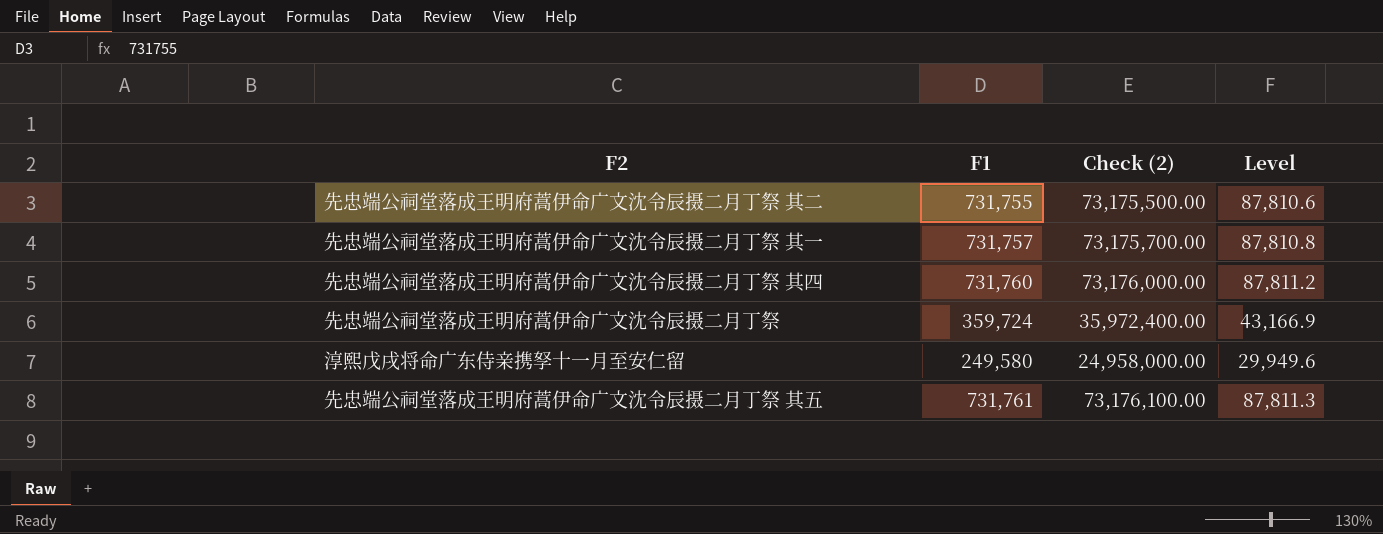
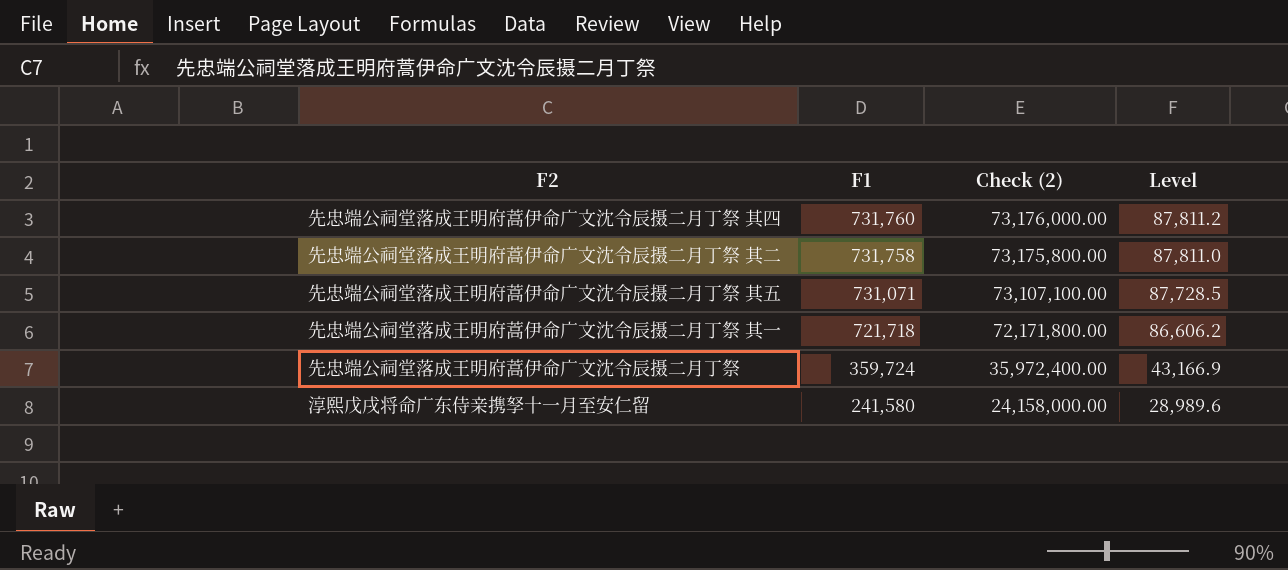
row order: none -> F1 descending
先忠端公祠堂落成王明府蒿伊命广文沈令辰摄二月丁祭 其二 | F1: 731,755 -> 731,758
先忠端公祠堂落成王明府蒿伊命广文沈令辰摄二月丁祭 其二 | Check (2): 73,175,500.00 -> 73,175,800.00
先忠端公祠堂落成王明府蒿伊命广文沈令辰摄二月丁祭 其二 | Level: 87,810.6 -> 87,811.0
先忠端公祠堂落成王明府蒿伊命广文沈令辰摄二月丁祭 其五 | F1: 731,761 -> 731,071
先忠端公祠堂落成王明府蒿伊命广文沈令辰摄二月丁祭 其五 | Check (2): 73,176,100.00 -> 73,107,100.00
先忠端公祠堂落成王明府蒿伊命广文沈令辰摄二月丁祭 其五 | Level: 87,811.3 -> 87,728.5
先忠端公祠堂落成王明府蒿伊命广文沈令辰摄二月丁祭 其一 | F1: 731,757 -> 721,718
先忠端公祠堂落成王明府蒿伊命广文沈令辰摄二月丁祭 其一 | Check (2): 73,175,700.00 -> 72,171,800.00
先忠端公祠堂落成王明府蒿伊命广文沈令辰摄二月丁祭 其一 | Level: 87,810.8 -> 86,606.2
淳熙戊戌将命广东侍亲携孥十一月至安仁留 | F1: 249,580 -> 241,580
淳熙戊戌将命广东侍亲携孥十一月至安仁留 | Check (2): 24,958,000.00 -> 24,158,000.00
淳熙戊戌将命广东侍亲携孥十一月至安仁留 | Level: 29,949.6 -> 28,989.6

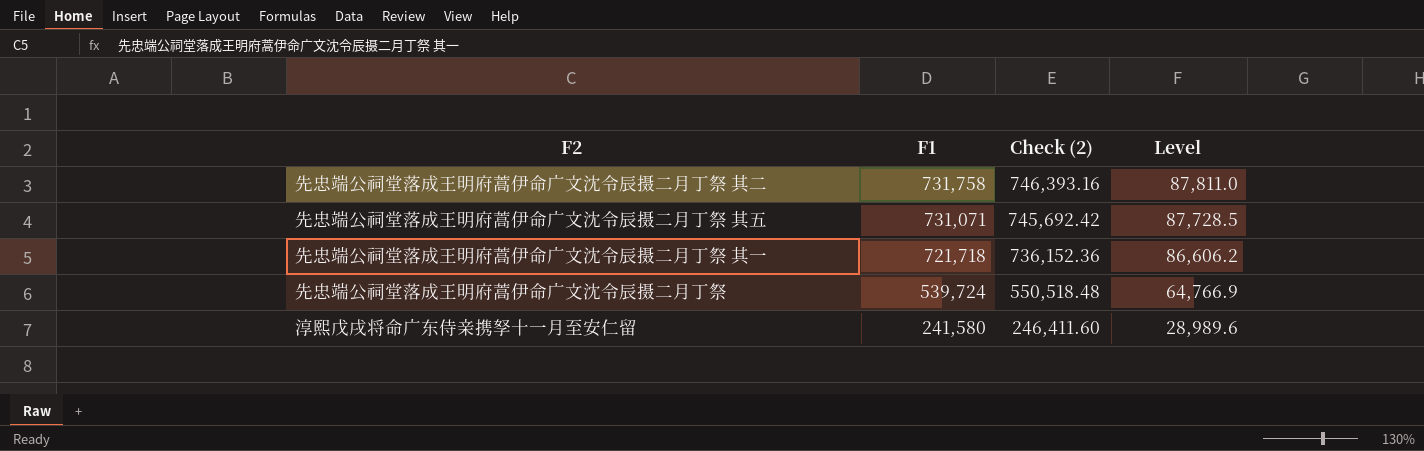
column Check (2) | formula: [F1] * 100 -> [F1] * 1.02
row 先忠端公祠堂落成王明府蒿伊命广文沈令辰摄二月丁祭 其四: 731,760 | 73,176,000.00 | 87,811.2 -> none
先忠端公祠堂落成王明府蒿伊命广文沈令辰摄二月丁祭 | F1: 359,724 -> 539,724
先忠端公祠堂落成王明府蒿伊命广文沈令辰摄二月丁祭 | Level: 43,166.9 -> 64,766.9

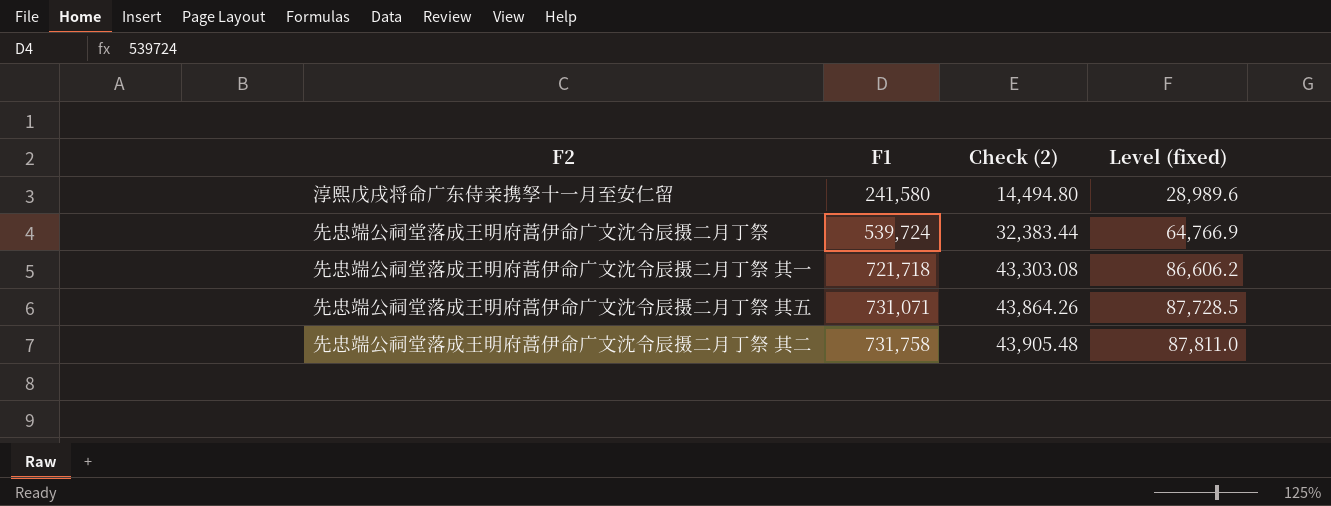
row order: F1 descending -> F1 ascending
column Check (2) | formula: [F1] * 1.02 -> [F1] * 0.06
column name: Level -> Level (fixed)

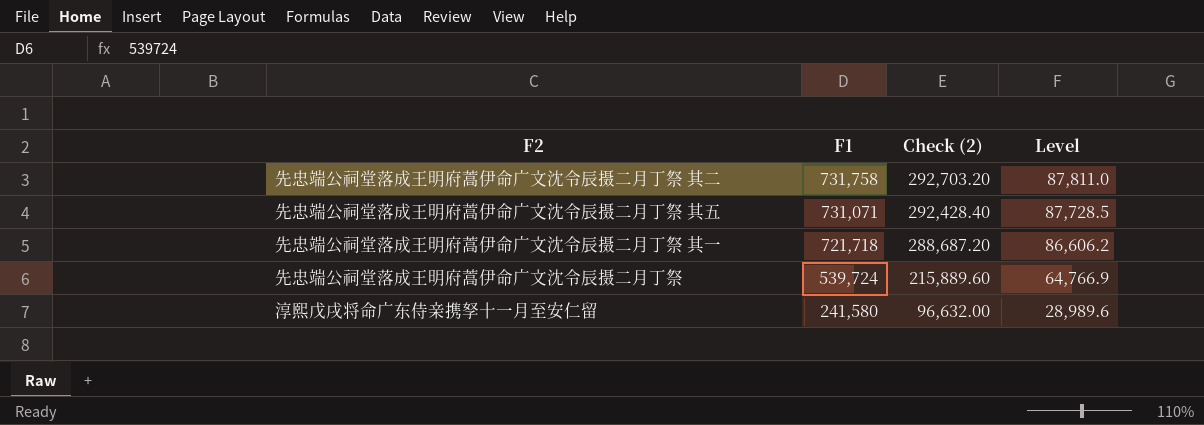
row order: F1 ascending -> F1 descending
column Check (2) | formula: [F1] * 0.06 -> [F1] * 0.4
column name: Level (fixed) -> Level

